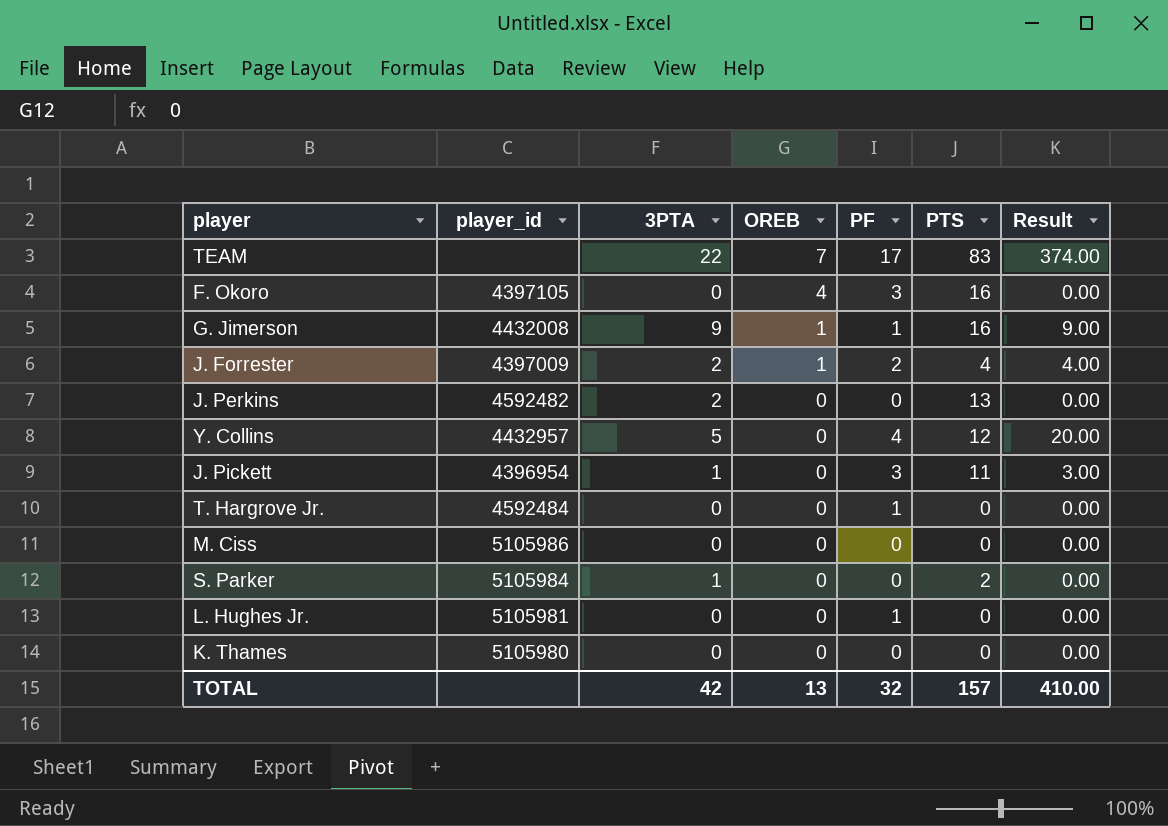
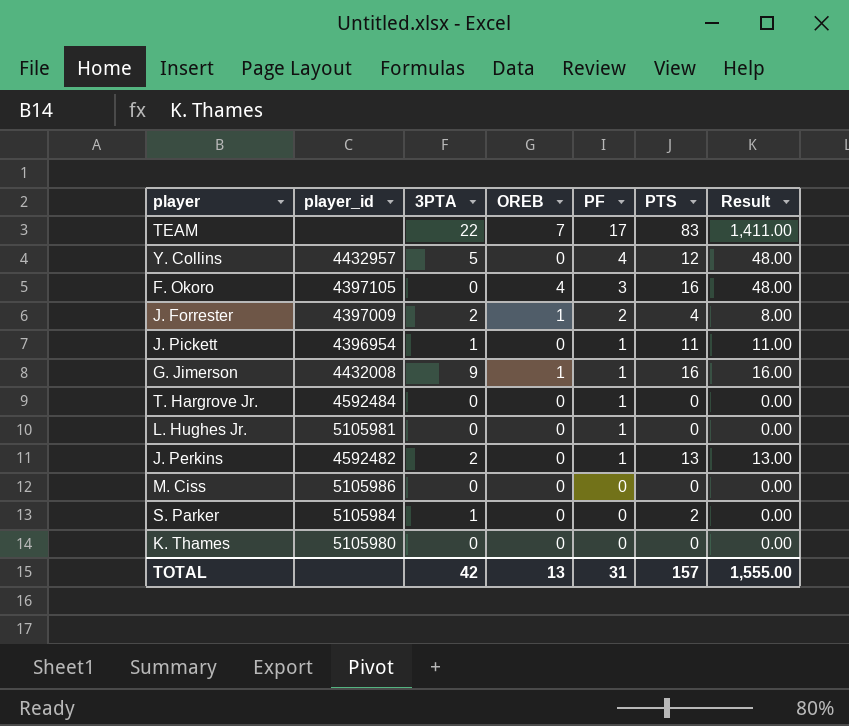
row order: OREB descending -> PF descending
column Result | formula: [3PTA] * [PF] -> [PF] * [PTS]
J. Pickett | PF: 3 -> 1
J. Perkins | PF: 0 -> 1
TOTAL | PF: 32 -> 31
TOTAL | Result: 410.00 -> 1,555.00

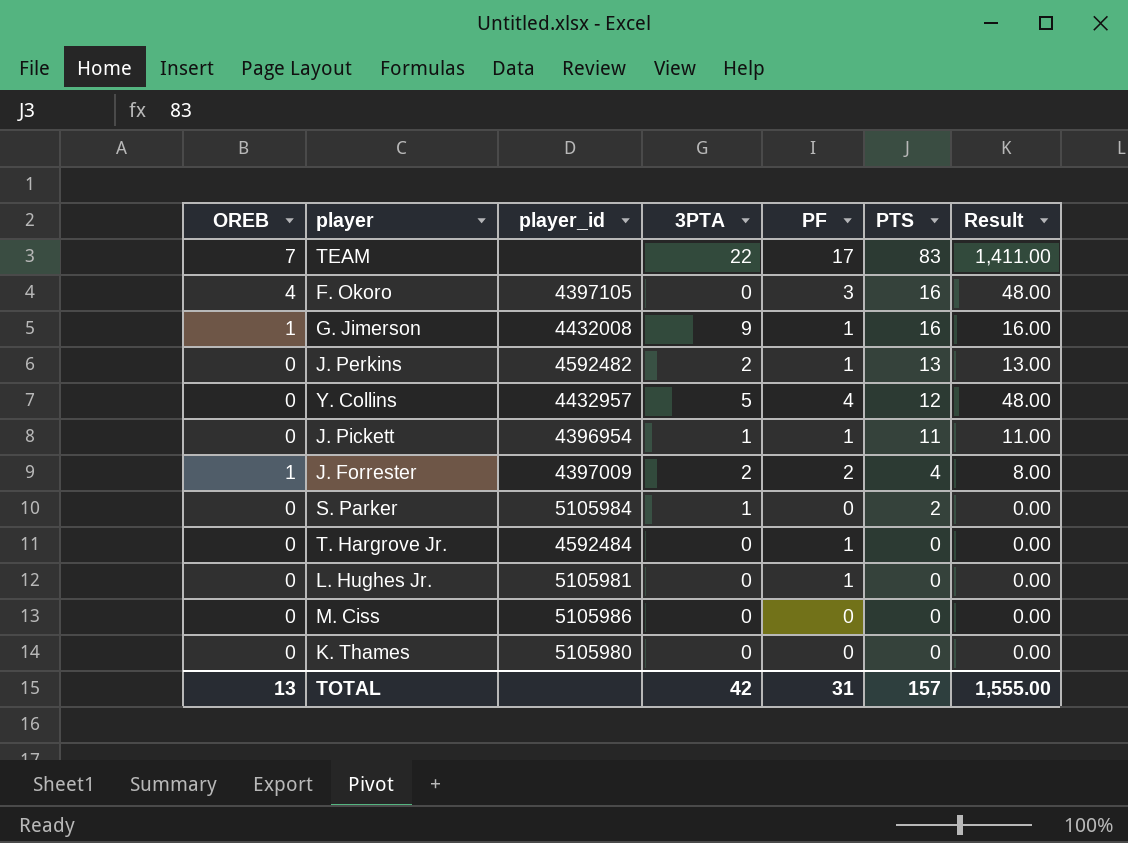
row order: PF descending -> PTS descending
column OREB | position: 4 -> 1

